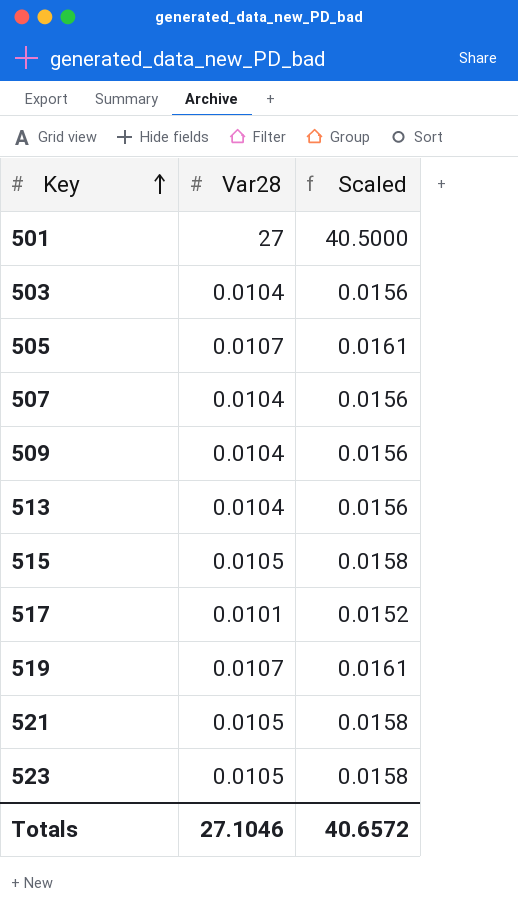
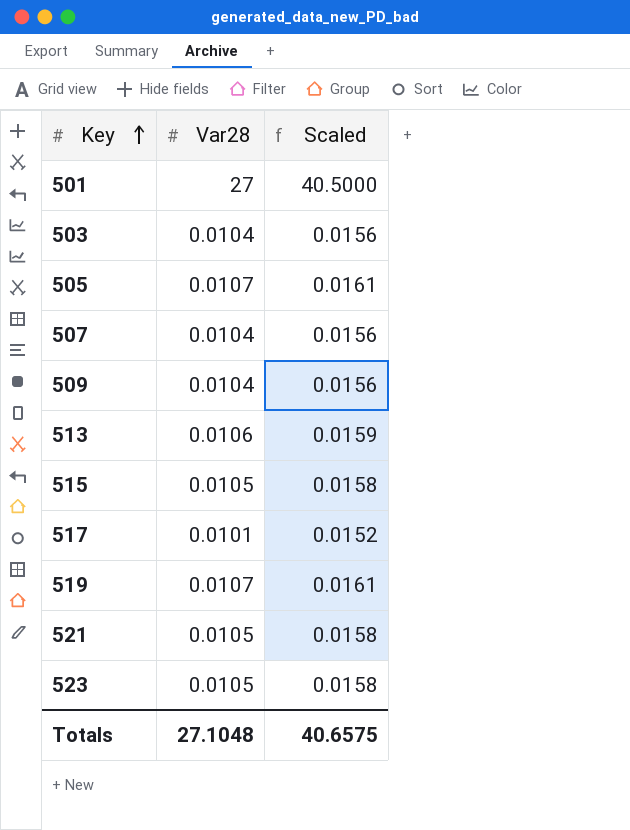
513 | Var28: 0.0104 -> 0.0106
513 | Scaled: 0.0156 -> 0.0159
Totals | Var28: 27.1046 -> 27.1048
Totals | Scaled: 40.6572 -> 40.6575

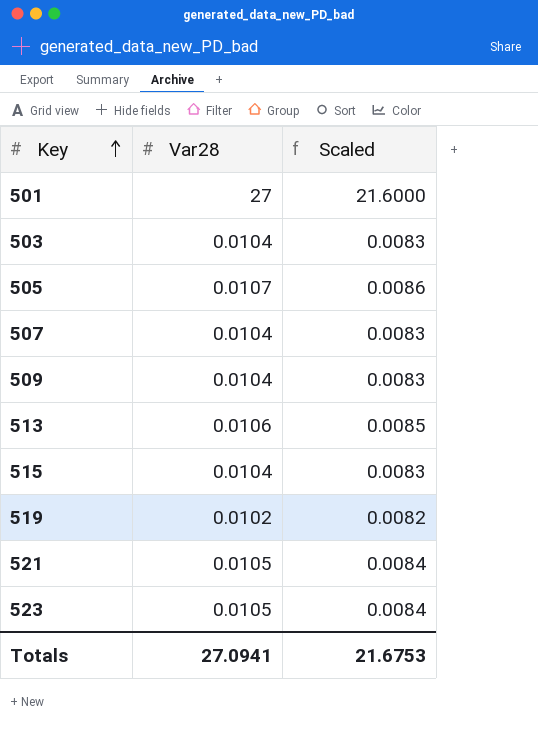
column Scaled | formula: [Var28] * 1.5 -> [Var28] * 0.8
row 517: 0.0101 | 0.0152 -> none
515 | Var28: 0.0105 -> 0.0104
519 | Var28: 0.0107 -> 0.0102
Totals | Var28: 27.1048 -> 27.0941
Totals | Scaled: 40.6575 -> 21.6753

